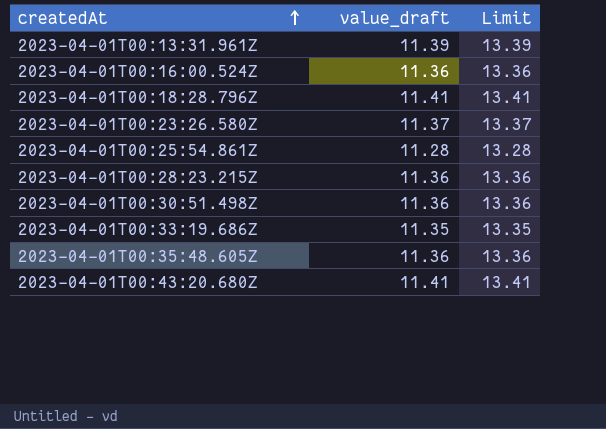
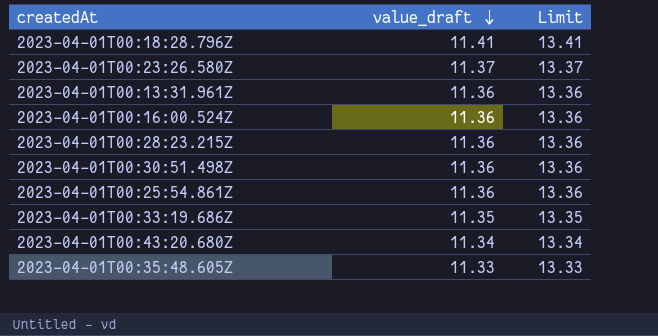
row order: createdAt ascending -> value_draft descending
2023-04-01T00:13:31.961Z | value_draft: 11.39 -> 11.36
2023-04-01T00:13:31.961Z | Limit: 13.39 -> 13.36
2023-04-01T00:25:54.861Z | value_draft: 11.28 -> 11.36
2023-04-01T00:25:54.861Z | Limit: 13.28 -> 13.36
2023-04-01T00:43:20.680Z | value_draft: 11.41 -> 11.34
2023-04-01T00:43:20.680Z | Limit: 13.41 -> 13.34
2023-04-01T00:35:48.605Z | value_draft: 11.36 -> 11.33
2023-04-01T00:35:48.605Z | Limit: 13.36 -> 13.33

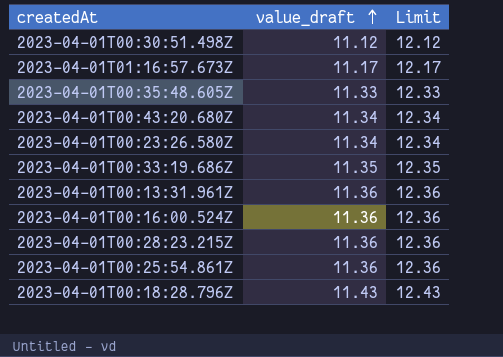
row order: value_draft descending -> value_draft ascending
column Limit | formula: [value_draft] + 2 -> [value_draft] + 1
2023-04-01T00:30:51.498Z | value_draft: 11.36 -> 11.12
row 2023-04-01T01:16:57.673Z: none -> 11.17 | 12.17
2023-04-01T00:23:26.580Z | value_draft: 11.37 -> 11.34
2023-04-01T00:18:28.796Z | value_draft: 11.41 -> 11.43

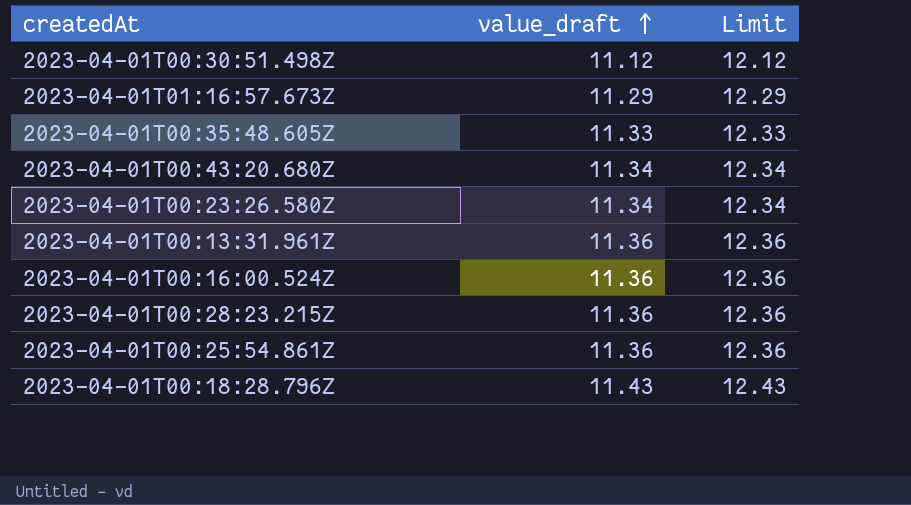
row 2023-04-01T00:33:19.686Z: 11.35 | 12.35 -> none
2023-04-01T01:16:57.673Z | value_draft: 11.17 -> 11.29
2023-04-01T01:16:57.673Z | Limit: 12.17 -> 12.29

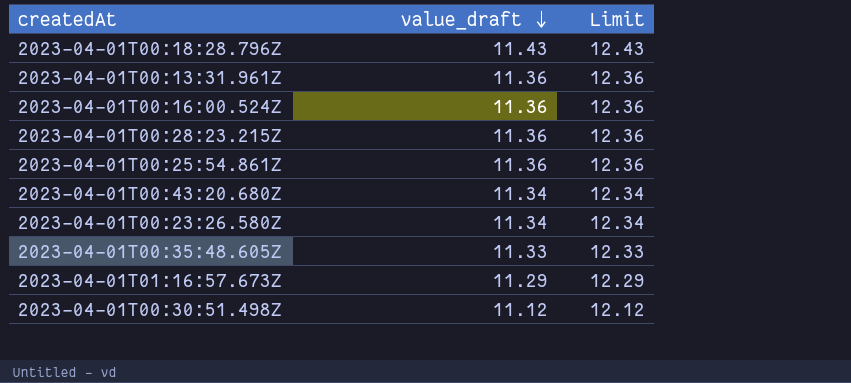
row order: value_draft ascending -> value_draft descending

